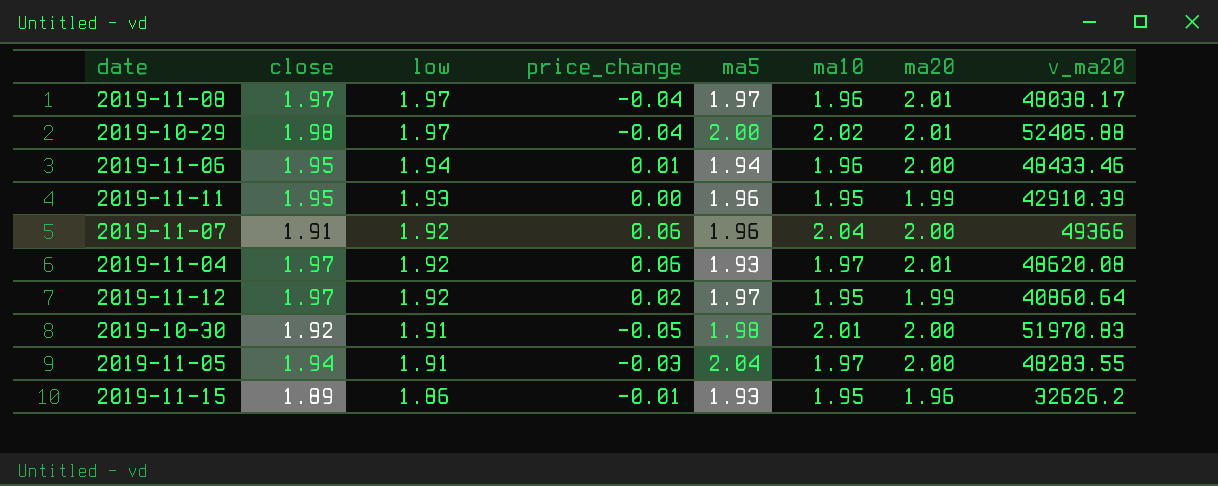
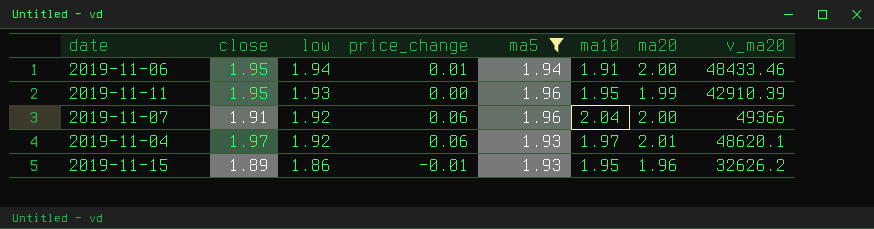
filter: none -> ma5 <= 1.96
2019-11-06 | ma10: 1.96 -> 1.91
2019-11-04 | v_ma20: 48620.08 -> 48620.1

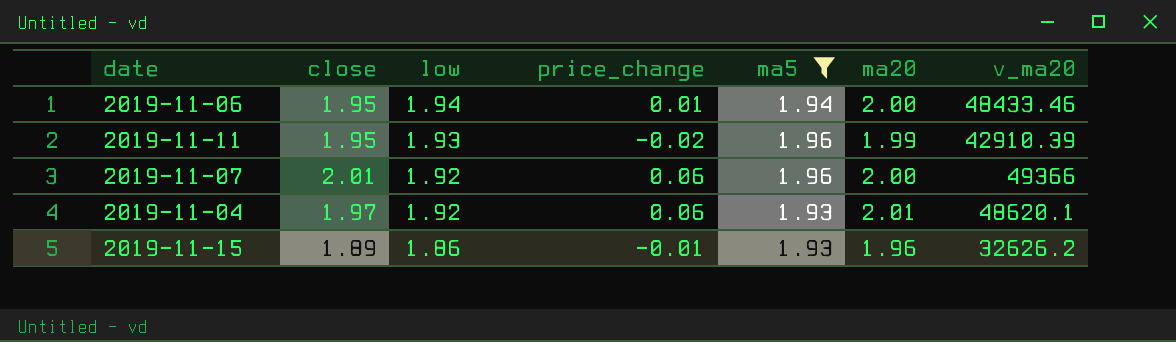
column ma10 | position: 6 -> none
2019-11-11 | price_change: 0.00 -> -0.02
2019-11-07 | close: 1.91 -> 2.01

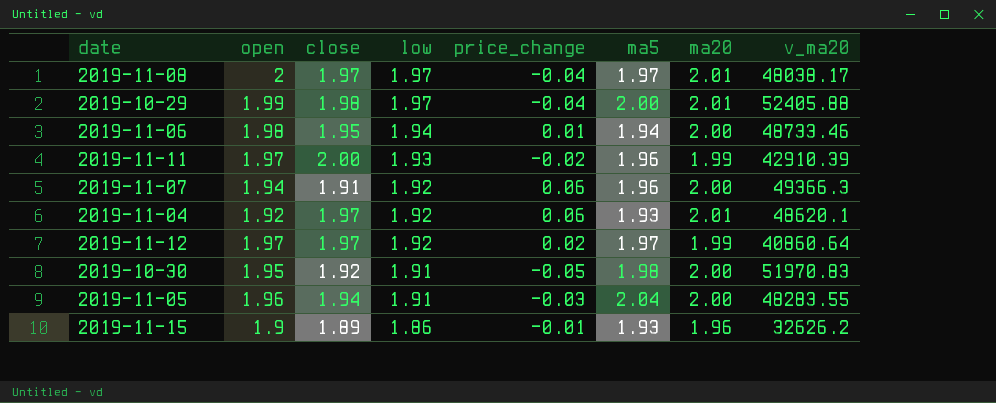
filter: ma5 <= 1.96 -> none
column open | position: none -> 2
2019-11-06 | v_ma20: 48433.46 -> 48733.46
2019-11-11 | close: 1.95 -> 2.00
2019-11-07 | close: 2.01 -> 1.91
2019-11-07 | v_ma20: 49366 -> 49366.3

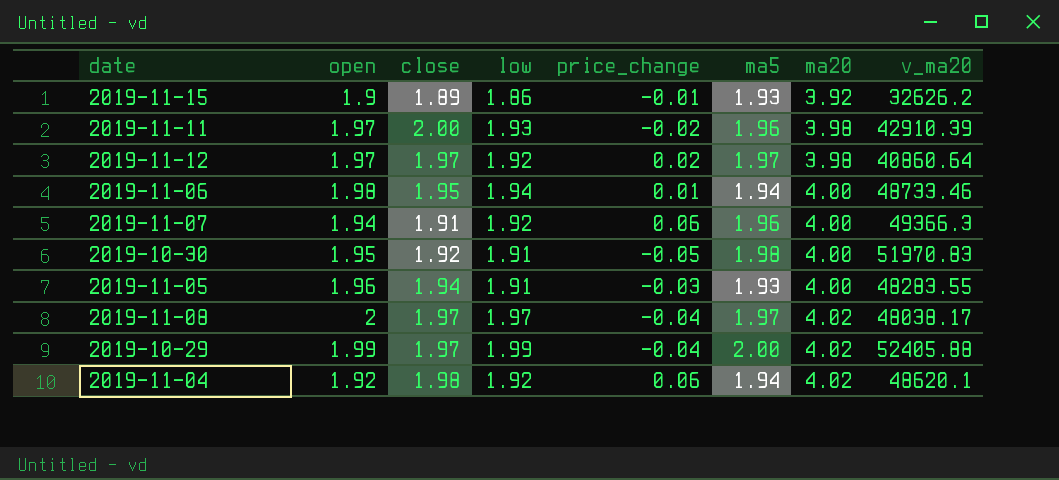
row order: low descending -> ma20 ascending
2019-11-15 | ma20: 1.96 -> 3.92
2019-11-11 | ma20: 1.99 -> 3.98
2019-11-12 | ma20: 1.99 -> 3.98
2019-11-06 | ma20: 2.00 -> 4.00
2019-11-07 | ma20: 2.00 -> 4.00
2019-10-30 | ma20: 2.00 -> 4.00
2019-11-05 | ma5: 2.04 -> 1.93
2019-11-05 | ma20: 2.00 -> 4.00
2019-11-08 | ma20: 2.01 -> 4.02
2019-10-29 | close: 1.98 -> 1.97
2019-10-29 | low: 1.97 -> 1.99
2019-10-29 | ma20: 2.01 -> 4.02
2019-11-04 | close: 1.97 -> 1.98
2019-11-04 | ma5: 1.93 -> 1.94
2019-11-04 | ma20: 2.01 -> 4.02

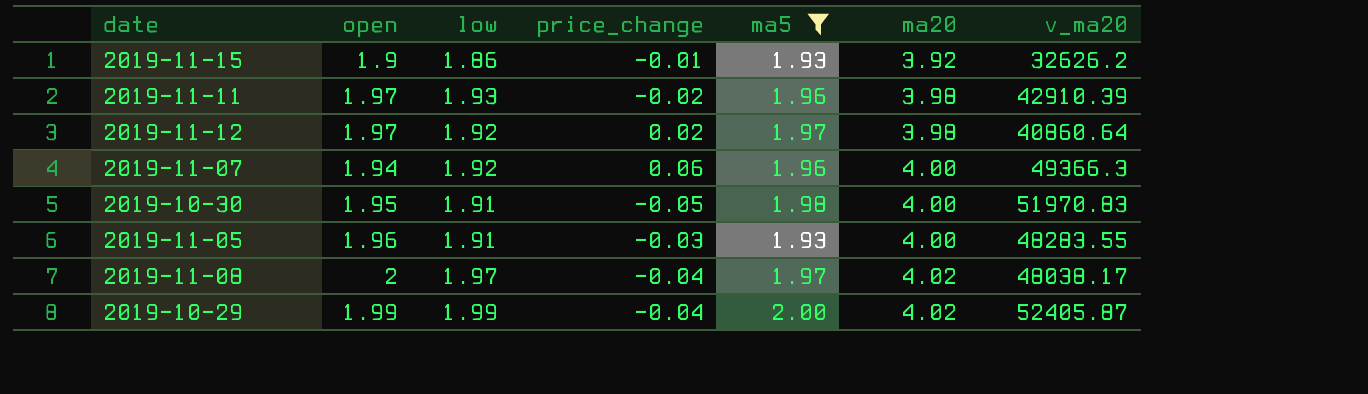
filter: none -> ma5 != 1.94
column close | position: 3 -> none
2019-10-29 | v_ma20: 52405.88 -> 52405.87

